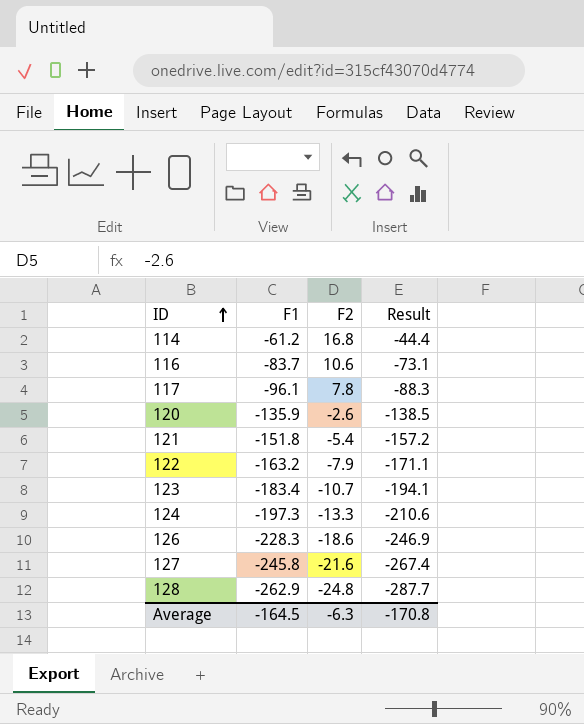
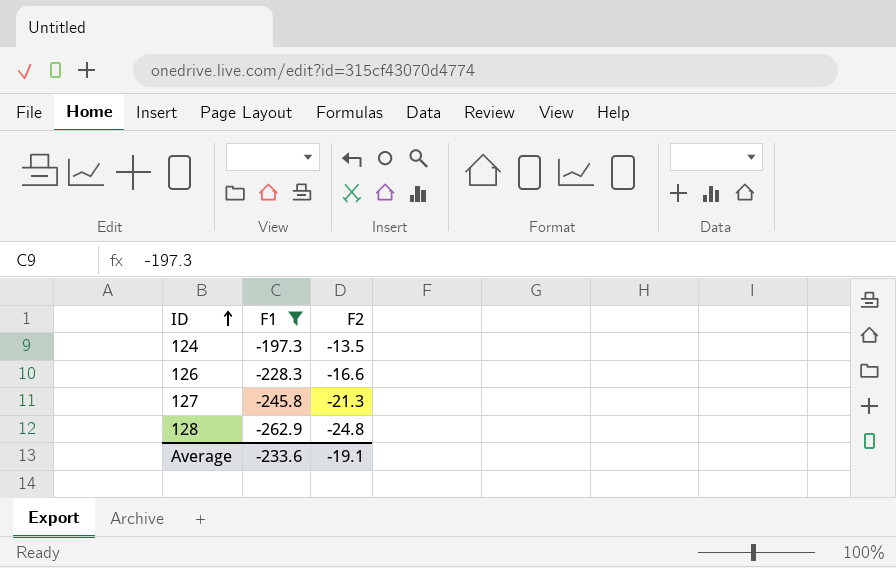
filter: none -> F1 <= -197.3
column Result | formula: [F1] + [F2] -> none
124 | F2: -13.3 -> -13.5
126 | F2: -18.6 -> -16.6
127 | F2: -21.6 -> -21.3
Average | F1: -164.5 -> -233.6
Average | F2: -6.3 -> -19.1

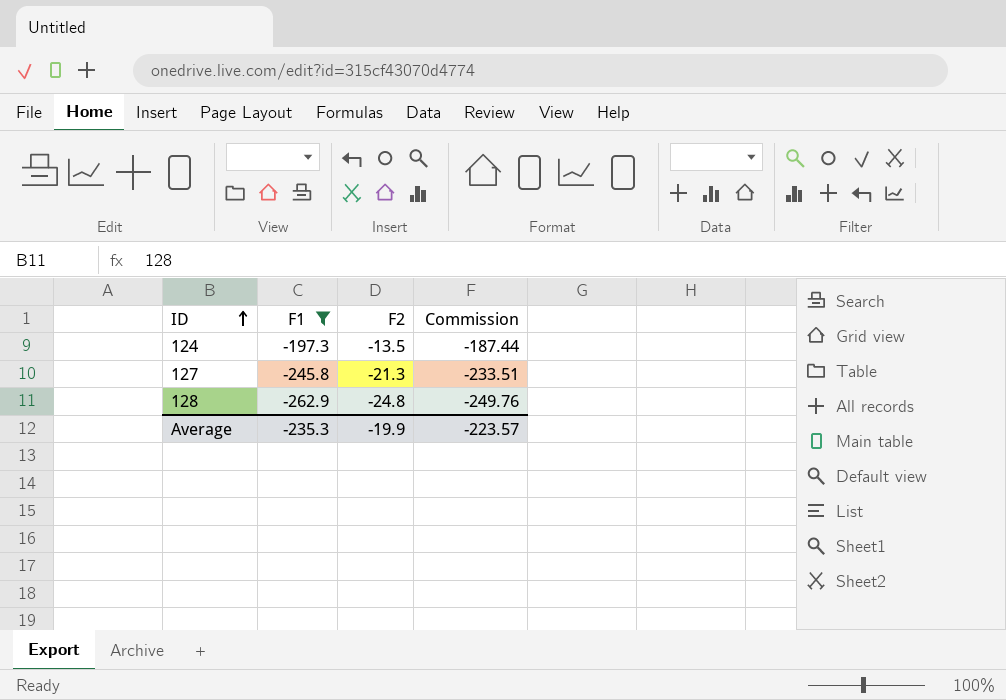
column Commission | formula: none -> [F1] * 0.95
row 126: -228.3 | -16.6 -> none
Average | F1: -233.6 -> -235.3
Average | F2: -19.1 -> -19.9

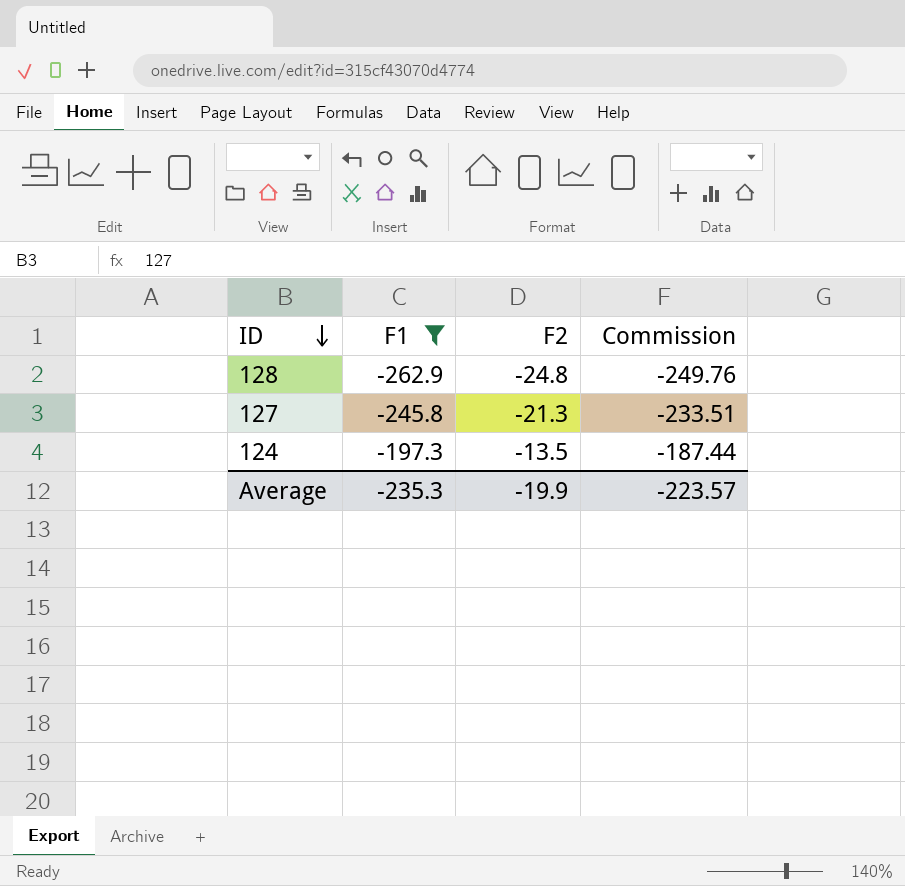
row order: ID ascending -> ID descending

